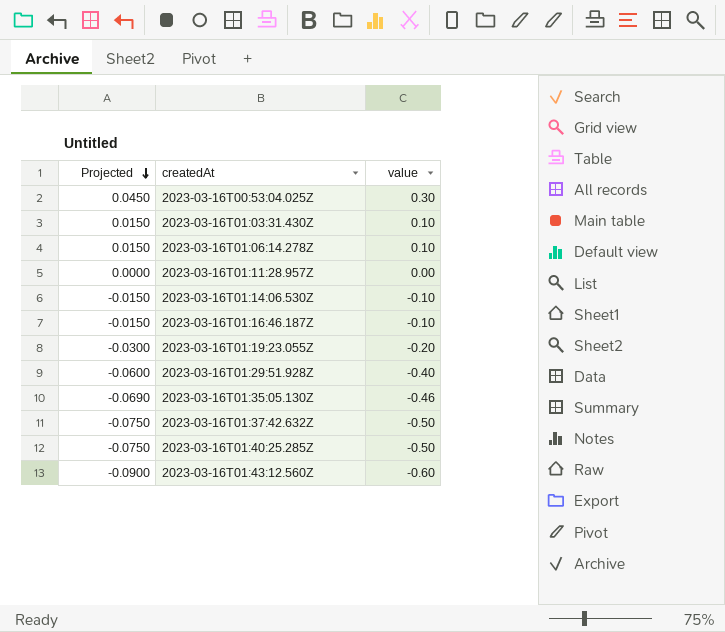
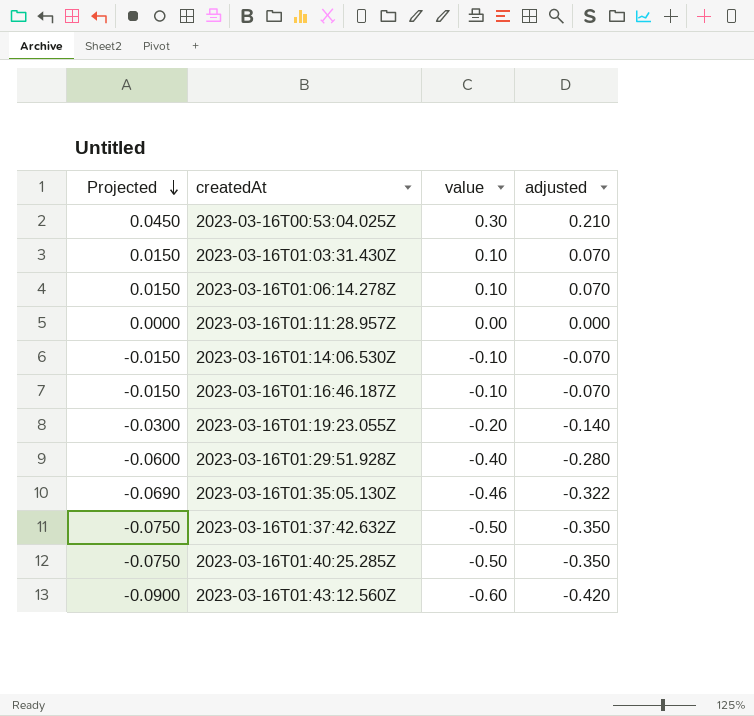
column adjusted | formula: none -> [value] * 0.7

